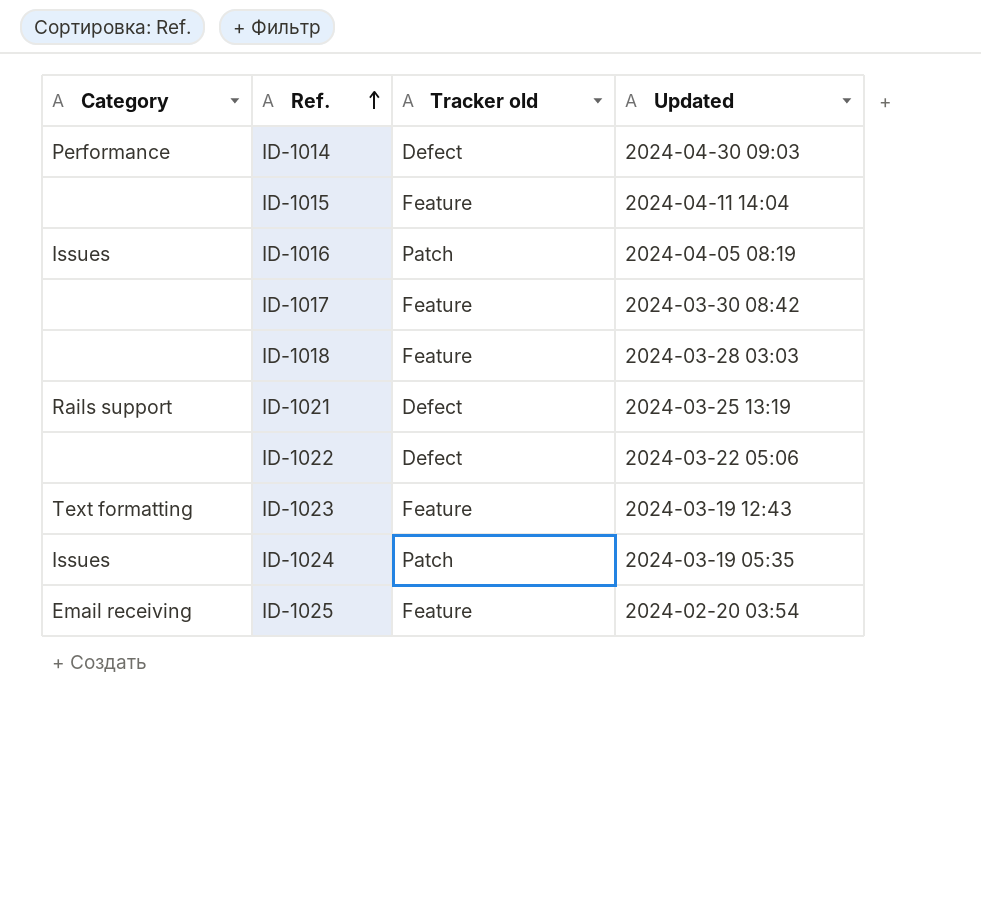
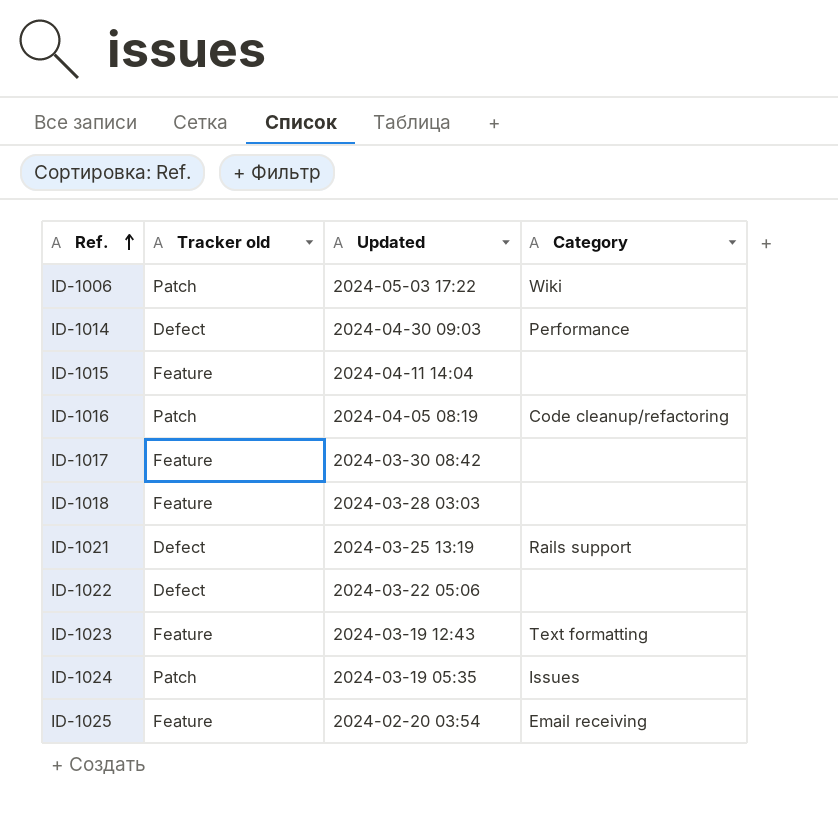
column Category | position: 1 -> 4
row ID-1006: none -> Patch | 2024-05-03 17:22 | Wiki
ID-1016 | Category: Issues -> Code cleanup/refactoring

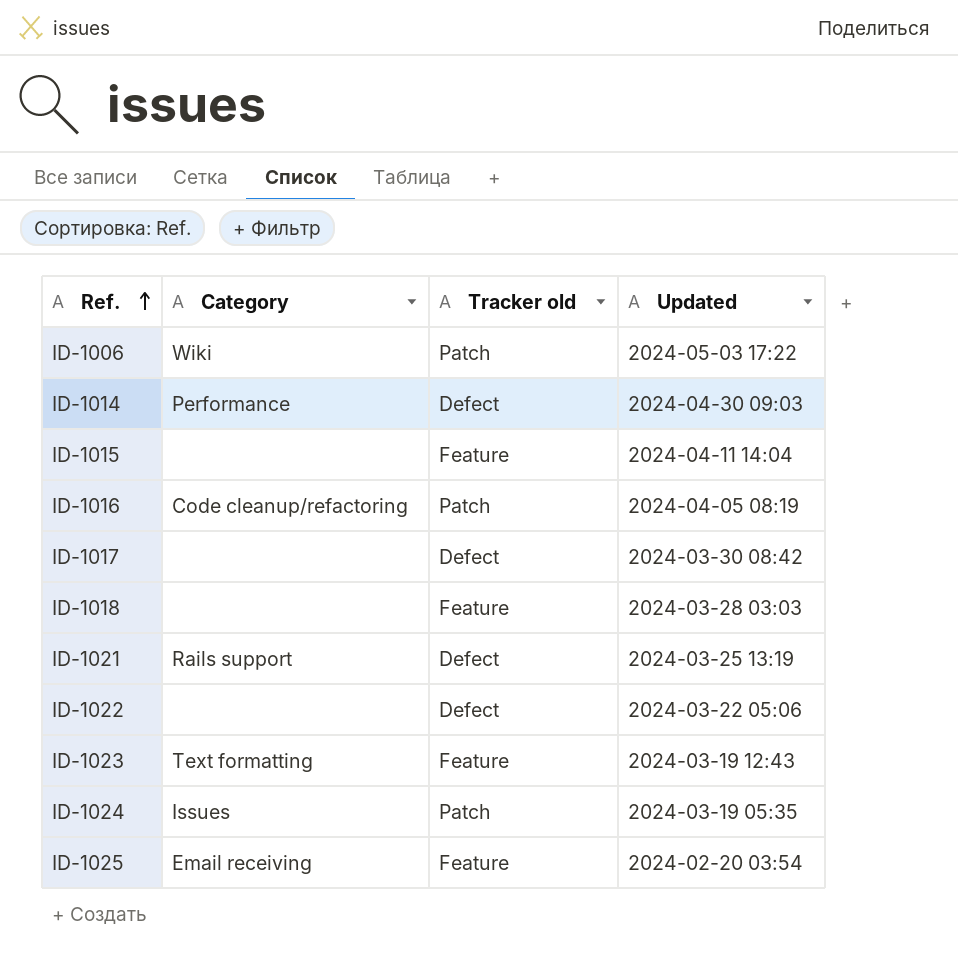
column Category | position: 4 -> 2
ID-1017 | Tracker old: Feature -> Defect

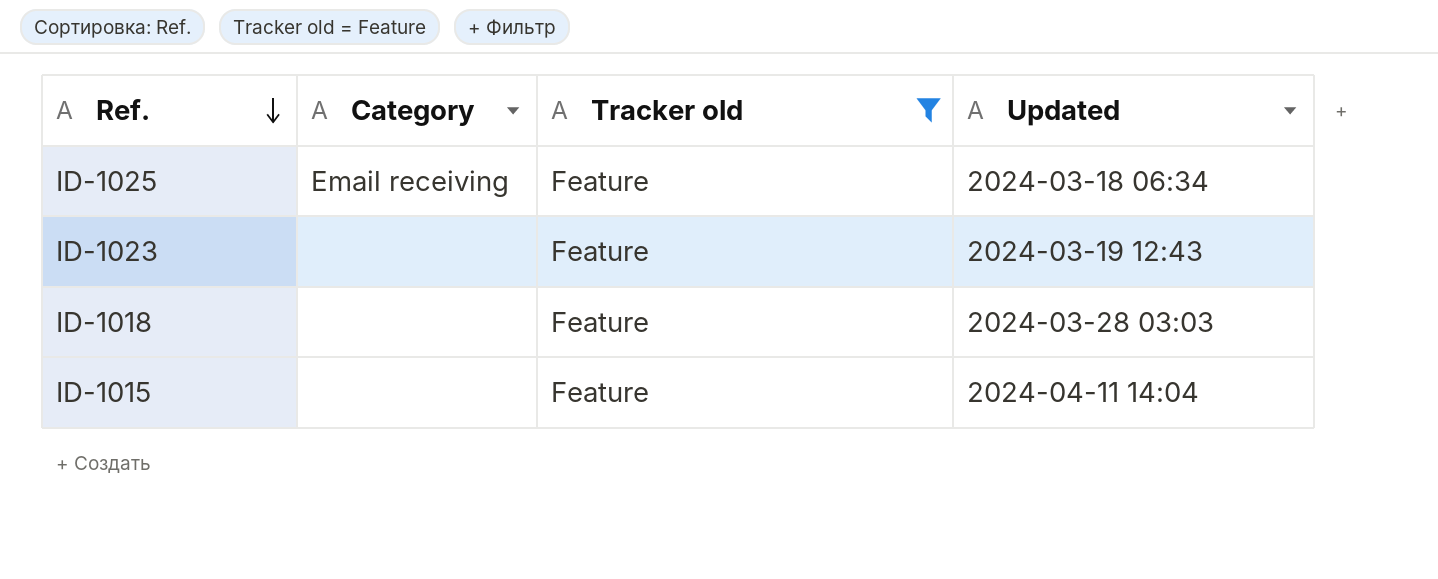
filter: none -> Tracker old = Feature
row order: Ref. ascending -> Ref. descending
ID-1025 | Updated: 2024-02-20 03:54 -> 2024-03-18 06:34
ID-1023 | Category: Text formatting -> none

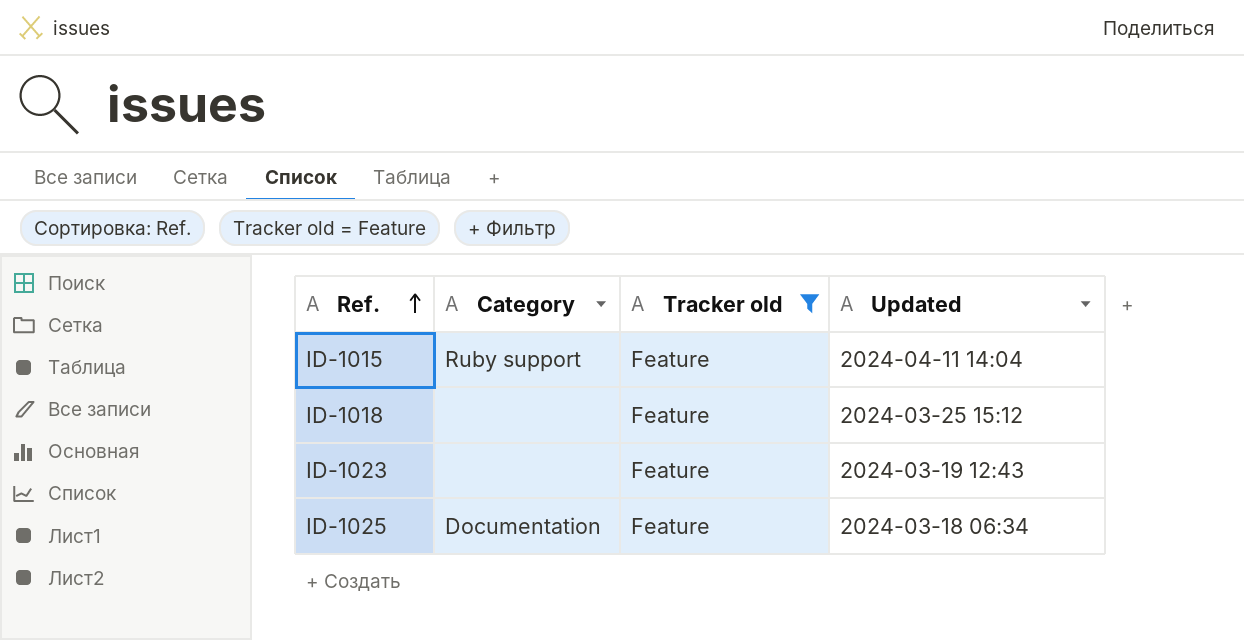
row order: Ref. descending -> Ref. ascending
ID-1015 | Category: none -> Ruby support
ID-1018 | Updated: 2024-03-28 03:03 -> 2024-03-25 15:12
ID-1025 | Category: Email receiving -> Documentation

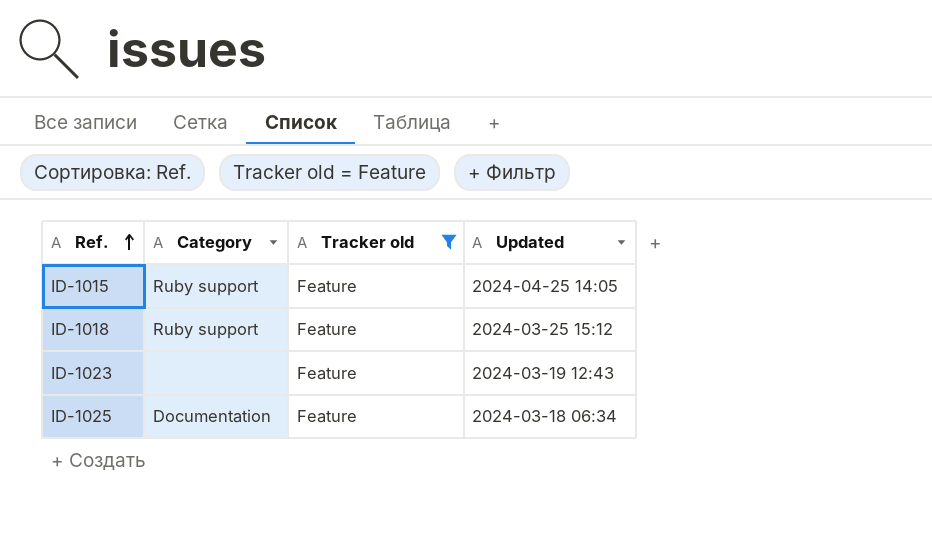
ID-1015 | Updated: 2024-04-11 14:04 -> 2024-04-25 14:05
ID-1018 | Category: none -> Ruby support

